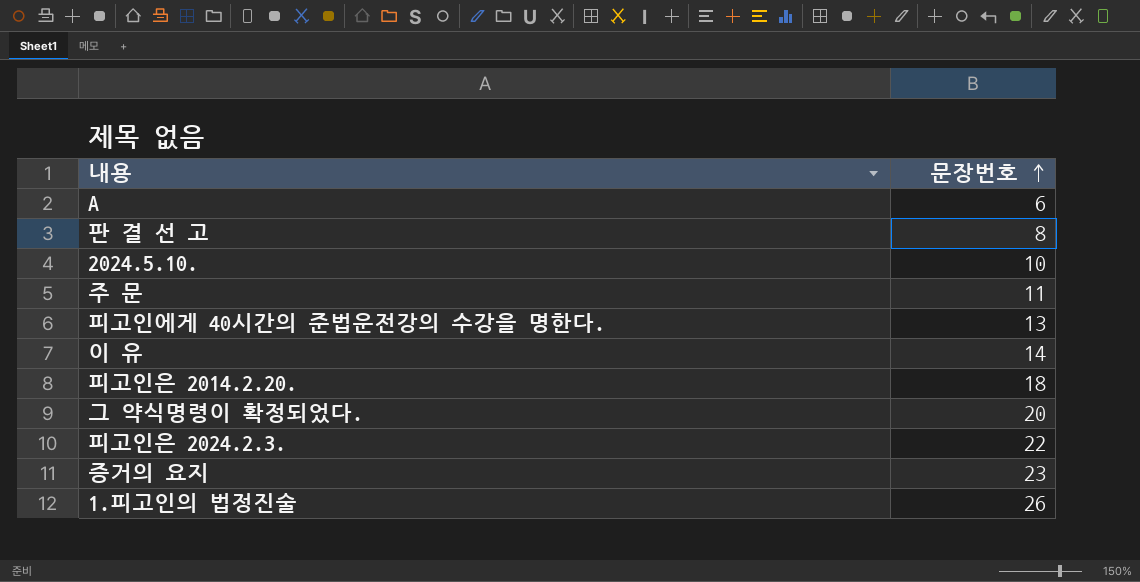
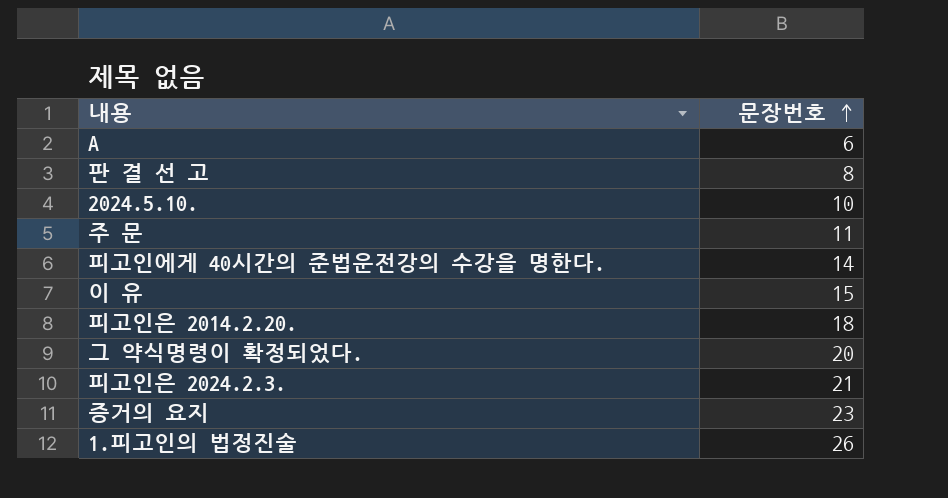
피고인에게 40시간의 준법운전강의 수강을 명한다. | 문장번호: 13 -> 14
이 유 | 문장번호: 14 -> 15
피고인은 2024.2.3. | 문장번호: 22 -> 21

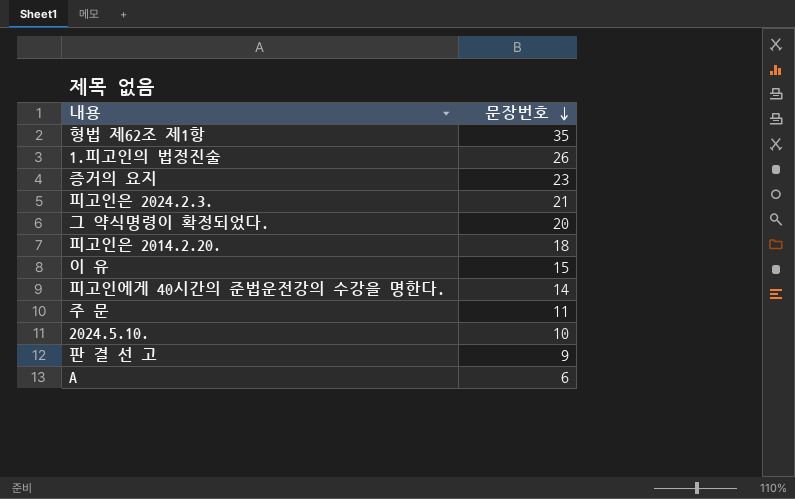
row order: 문장번호 ascending -> 문장번호 descending
row 형법 제62조 제1항: none -> 35
판 결 선 고 | 문장번호: 8 -> 9

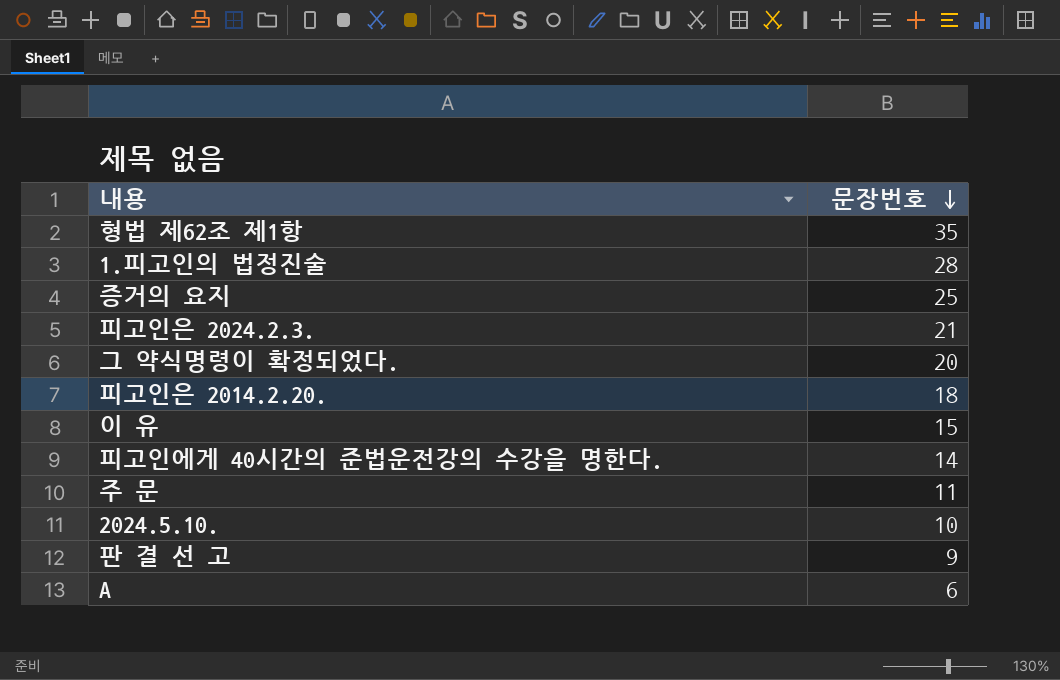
1.피고인의 법정진술 | 문장번호: 26 -> 28
증거의 요지 | 문장번호: 23 -> 25

